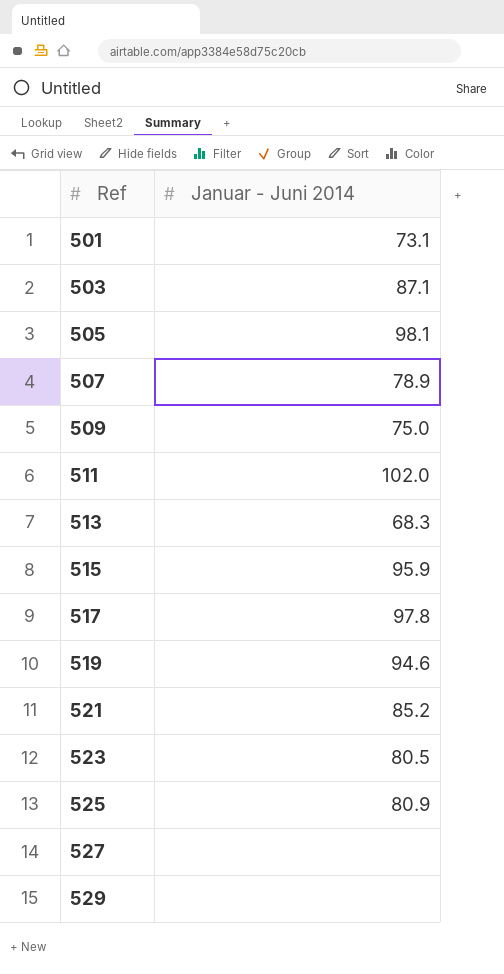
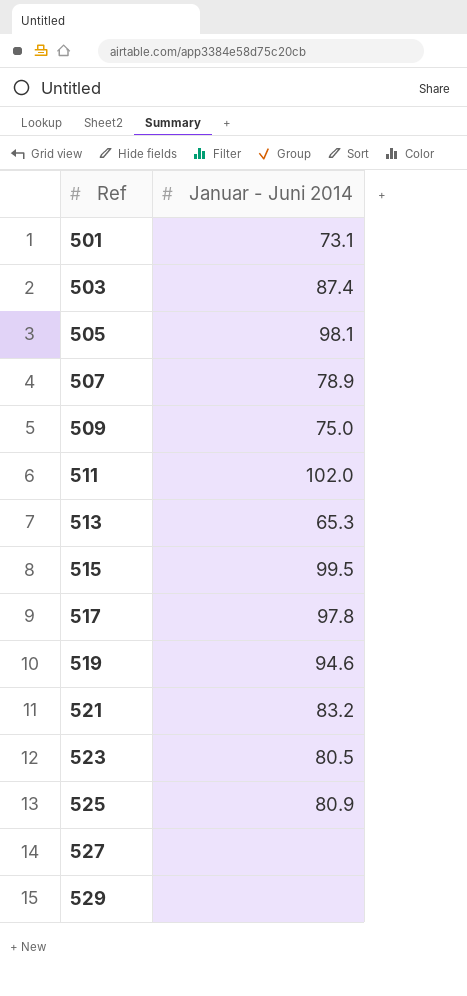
503 | Januar - Juni 2014: 87.1 -> 87.4
513 | Januar - Juni 2014: 68.3 -> 65.3
515 | Januar - Juni 2014: 95.9 -> 99.5
521 | Januar - Juni 2014: 85.2 -> 83.2

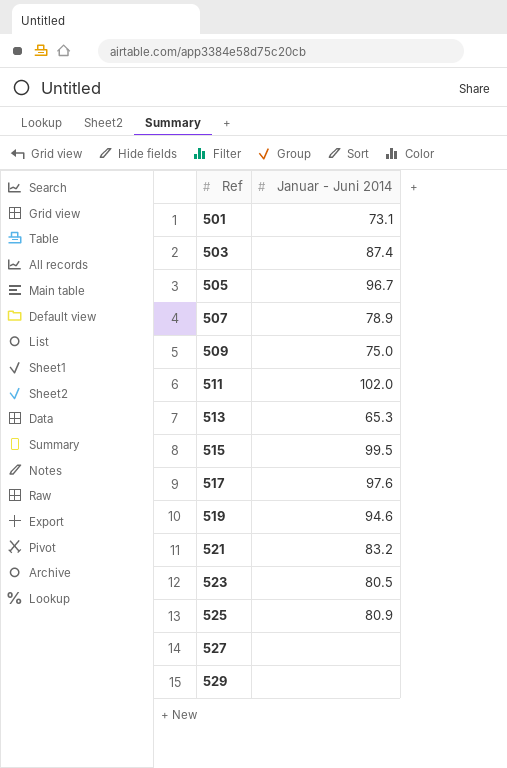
505 | Januar - Juni 2014: 98.1 -> 96.7
517 | Januar - Juni 2014: 97.8 -> 97.6

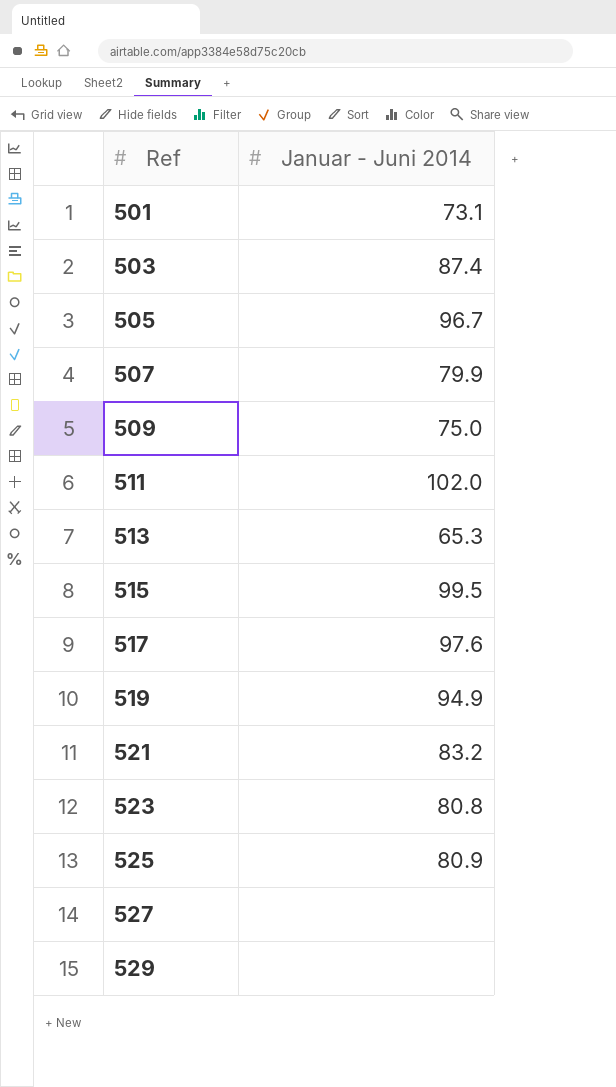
507 | Januar - Juni 2014: 78.9 -> 79.9
519 | Januar - Juni 2014: 94.6 -> 94.9
523 | Januar - Juni 2014: 80.5 -> 80.8

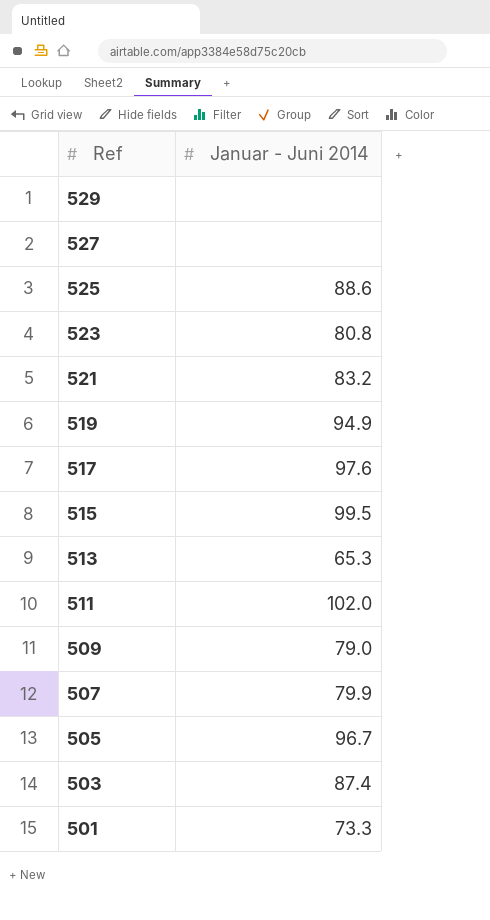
row order: Ref ascending -> Ref descending
525 | Januar - Juni 2014: 80.9 -> 88.6
509 | Januar - Juni 2014: 75.0 -> 79.0
501 | Januar - Juni 2014: 73.1 -> 73.3

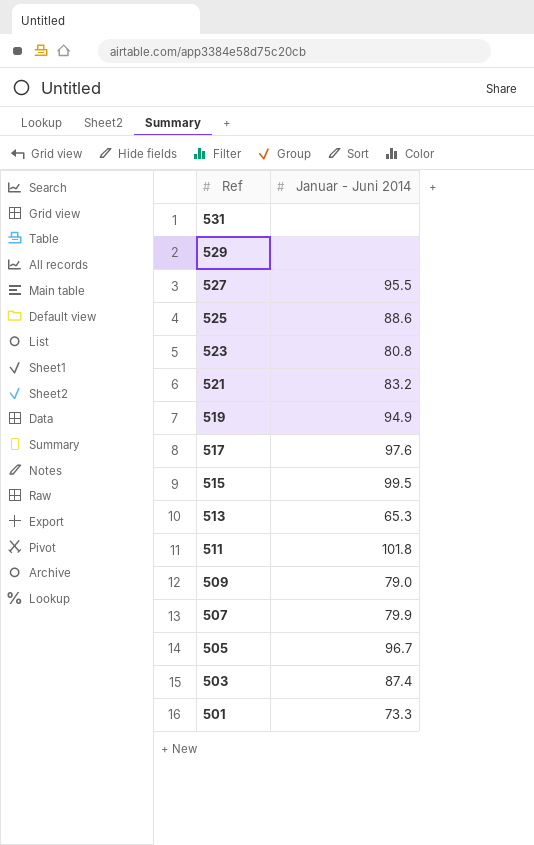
row 531: none -> none
527 | Januar - Juni 2014: none -> 95.5
511 | Januar - Juni 2014: 102.0 -> 101.8

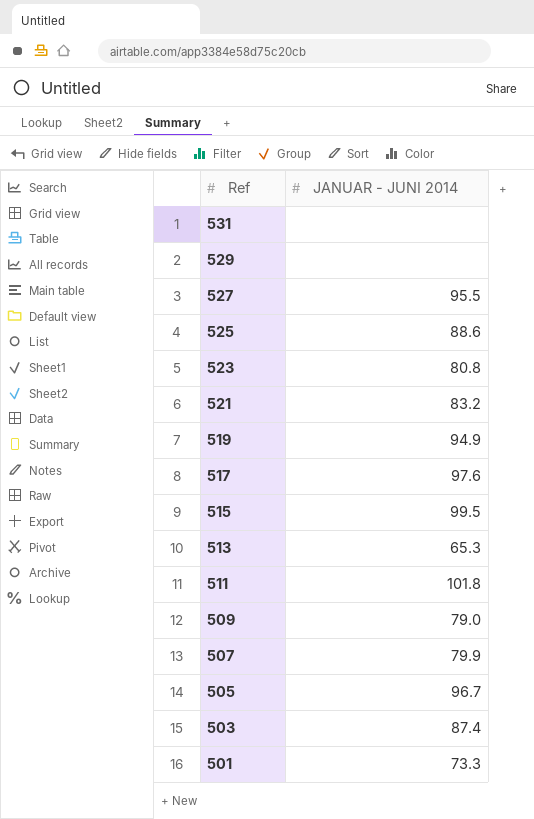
column name: Januar - Juni 2014 -> JANUAR - JUNI 2014

